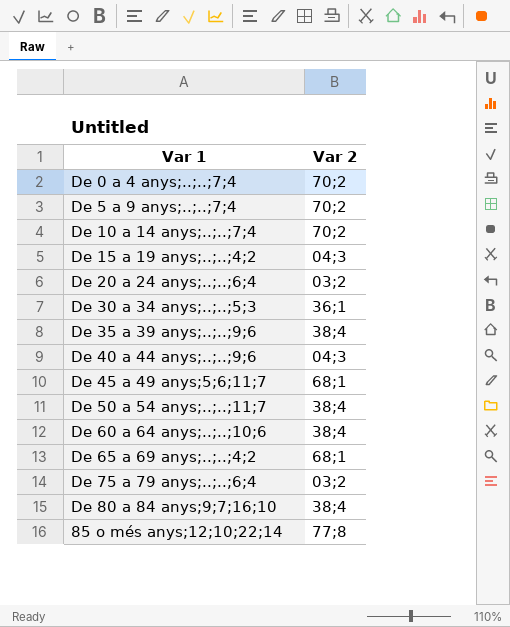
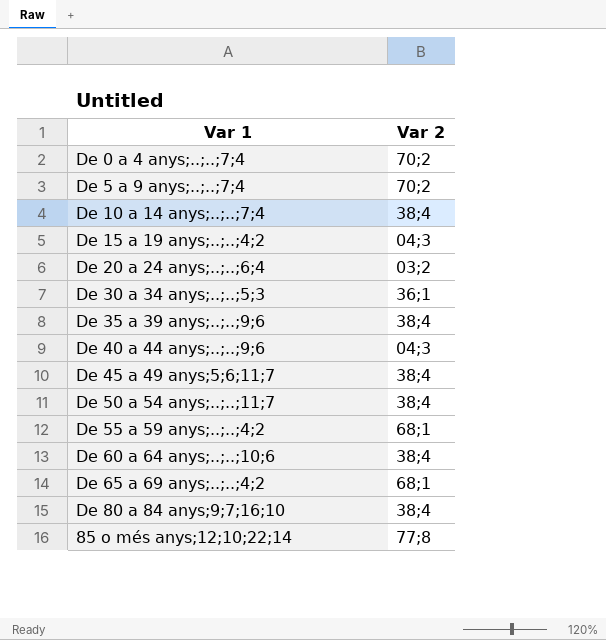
row De 75 a 79 anys;..;..;6;4: 03;2 -> none
De 10 a 14 anys;..;..;7;4 | Var 2: 70;2 -> 38;4
De 45 a 49 anys;5;6;11;7 | Var 2: 68;1 -> 38;4
row De 55 a 59 anys;..;..;4;2: none -> 68;1

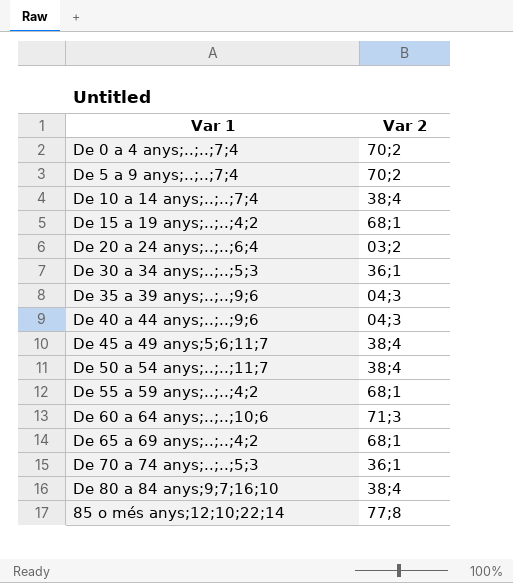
De 15 a 19 anys;..;..;4;2 | Var 2: 04;3 -> 68;1
De 35 a 39 anys;..;..;9;6 | Var 2: 38;4 -> 04;3
De 60 a 64 anys;..;..;10;6 | Var 2: 38;4 -> 71;3
row De 70 a 74 anys;..;..;5;3: none -> 36;1

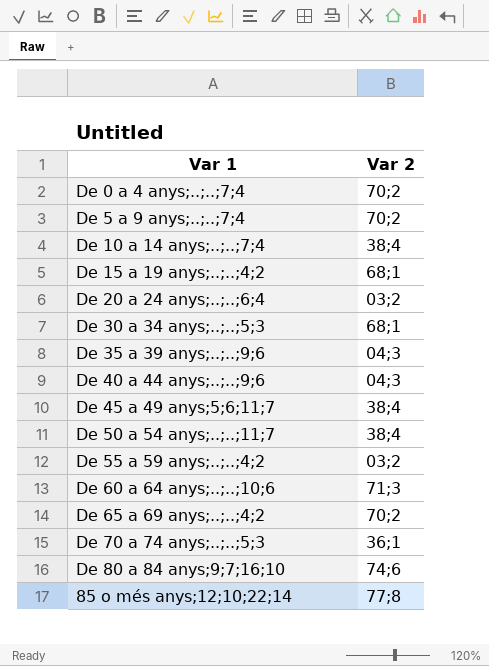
De 30 a 34 anys;..;..;5;3 | Var 2: 36;1 -> 68;1
De 55 a 59 anys;..;..;4;2 | Var 2: 68;1 -> 03;2
De 65 a 69 anys;..;..;4;2 | Var 2: 68;1 -> 70;2
De 80 a 84 anys;9;7;16;10 | Var 2: 38;4 -> 74;6

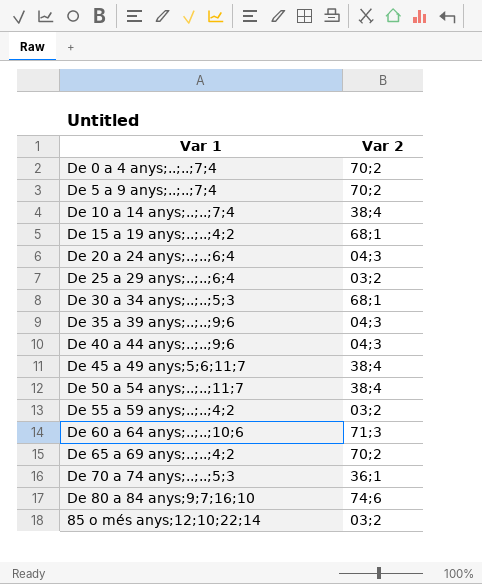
De 20 a 24 anys;..;..;6;4 | Var 2: 03;2 -> 04;3
row De 25 a 29 anys;..;..;6;4: none -> 03;2
85 o més anys;12;10;22;14 | Var 2: 77;8 -> 03;2

